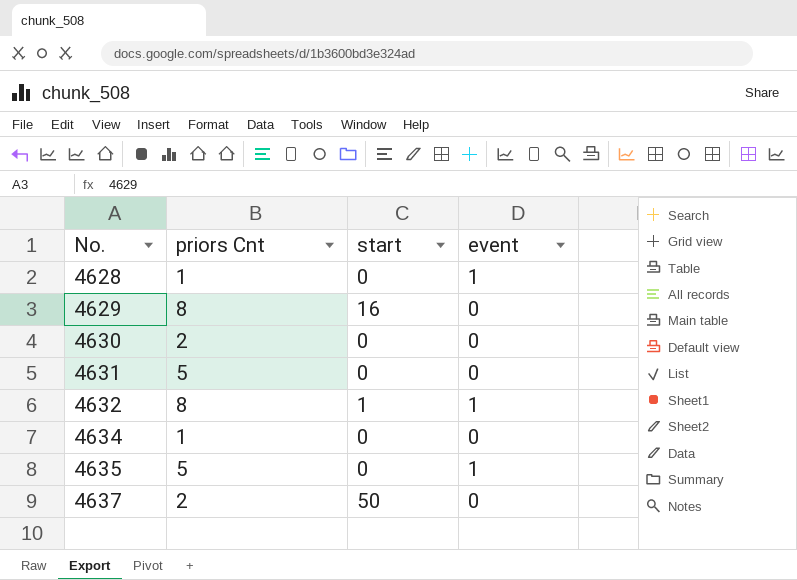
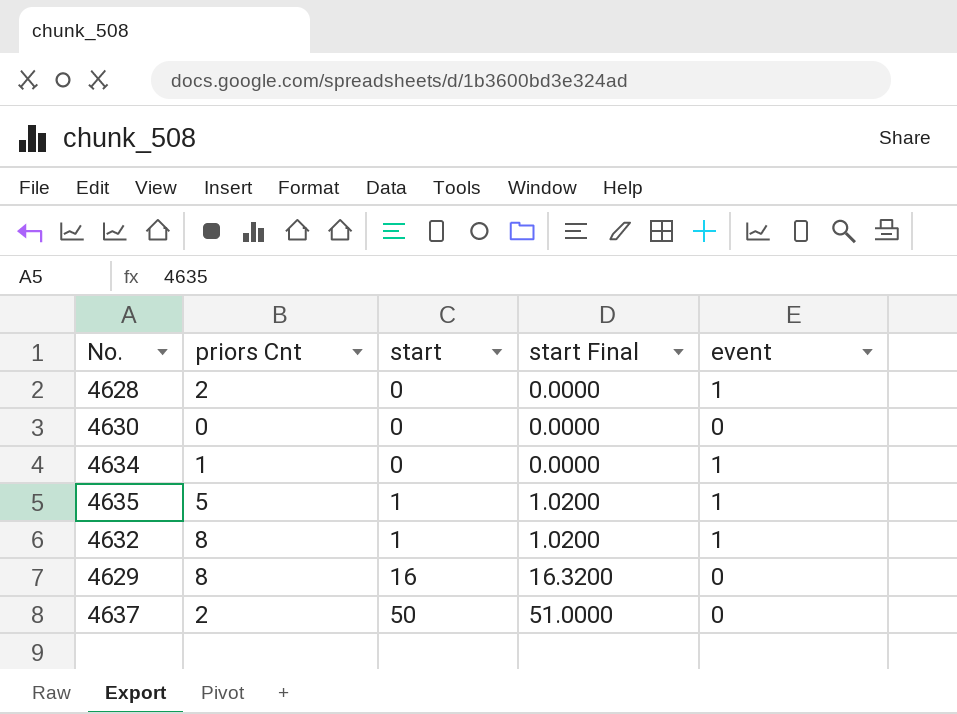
row order: No. ascending -> start ascending
column start Final | formula: none -> [start] * 1.02
row 4631: 5 | 0 | 0 -> none
4628 | priors Cnt: 1 -> 2
4630 | priors Cnt: 2 -> 0
4634 | event: 0 -> 1
4635 | start: 0 -> 1

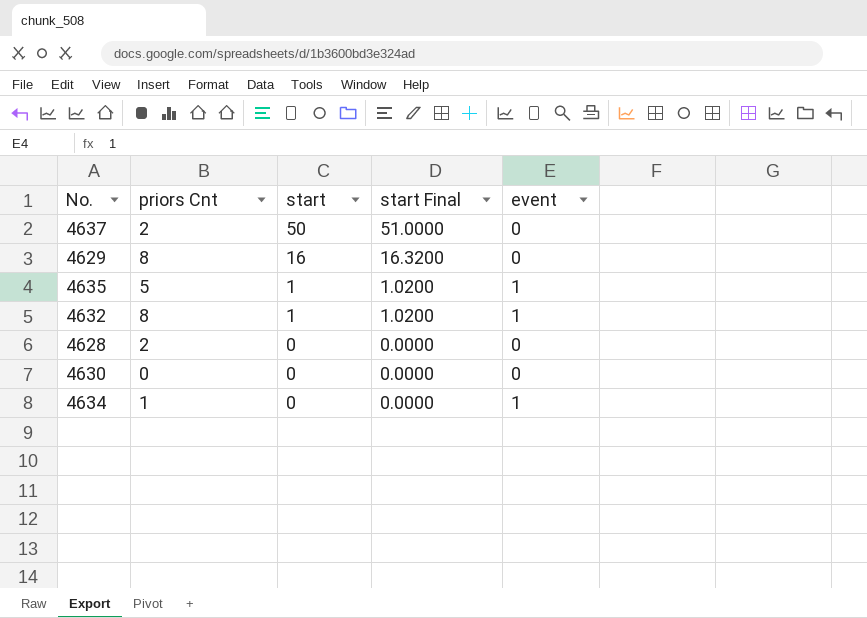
row order: start ascending -> start descending
4628 | event: 1 -> 0

